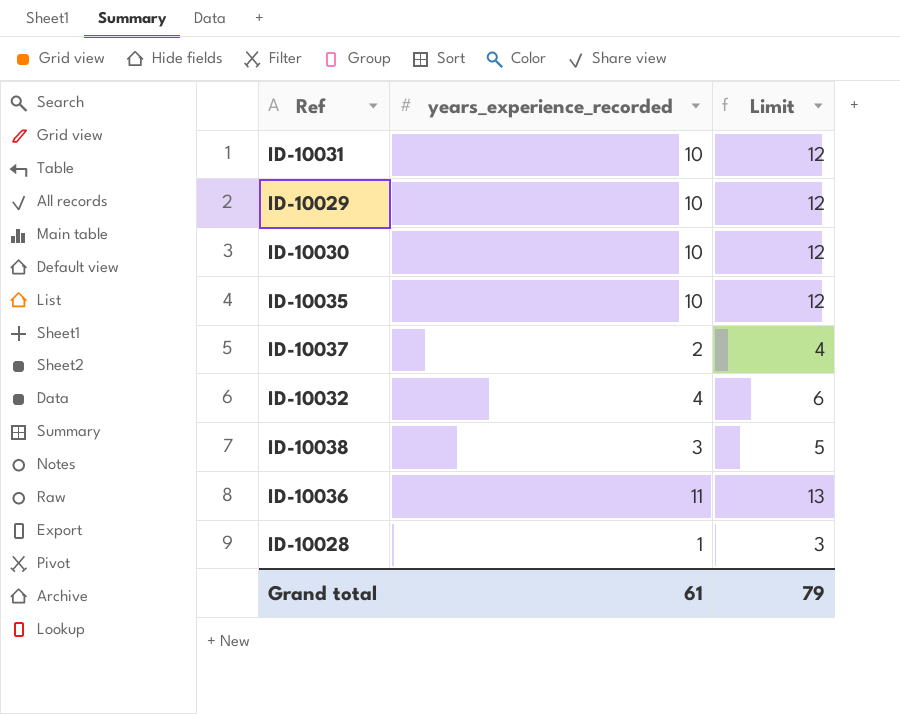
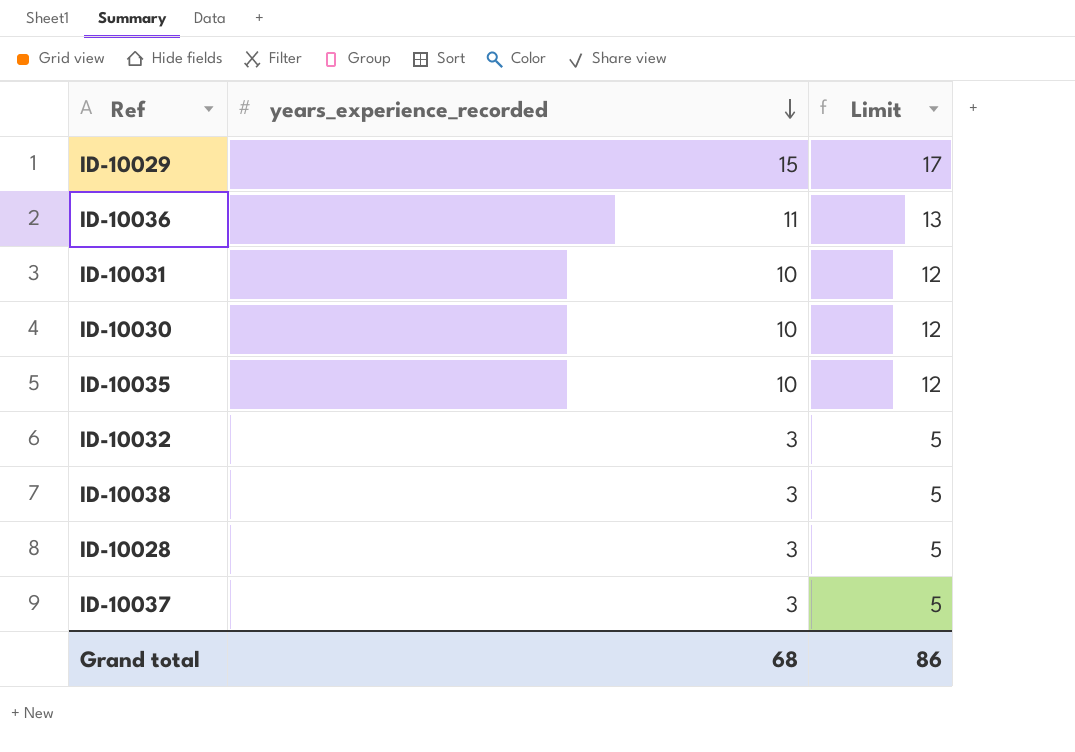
row order: none -> years_experience_recorded descending
ID-10029 | years_experience_recorded: 10 -> 15
ID-10029 | Limit: 12 -> 17
ID-10032 | years_experience_recorded: 4 -> 3
ID-10032 | Limit: 6 -> 5
ID-10028 | years_experience_recorded: 1 -> 3
ID-10028 | Limit: 3 -> 5
ID-10037 | years_experience_recorded: 2 -> 3
ID-10037 | Limit: 4 -> 5
Grand total | years_experience_recorded: 61 -> 68
Grand total | Limit: 79 -> 86

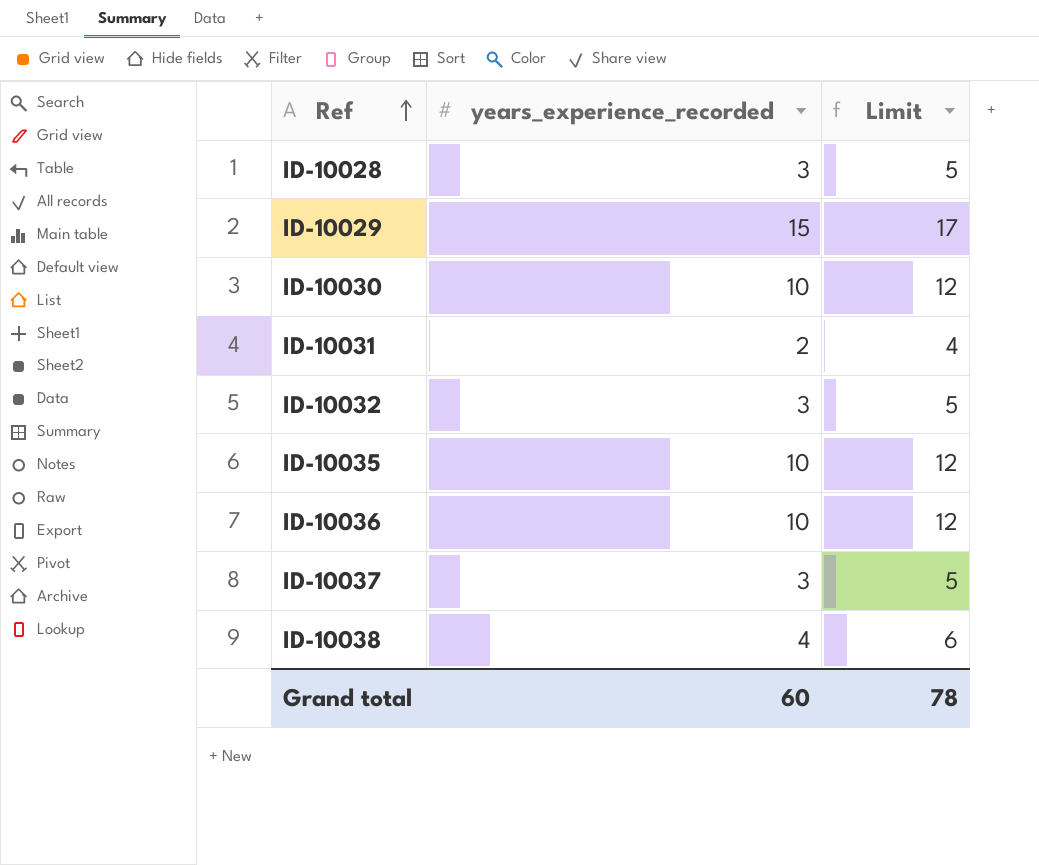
row order: years_experience_recorded descending -> Ref ascending
ID-10031 | years_experience_recorded: 10 -> 2
ID-10031 | Limit: 12 -> 4
ID-10036 | years_experience_recorded: 11 -> 10
ID-10036 | Limit: 13 -> 12
ID-10038 | years_experience_recorded: 3 -> 4
ID-10038 | Limit: 5 -> 6
Grand total | years_experience_recorded: 68 -> 60
Grand total | Limit: 86 -> 78

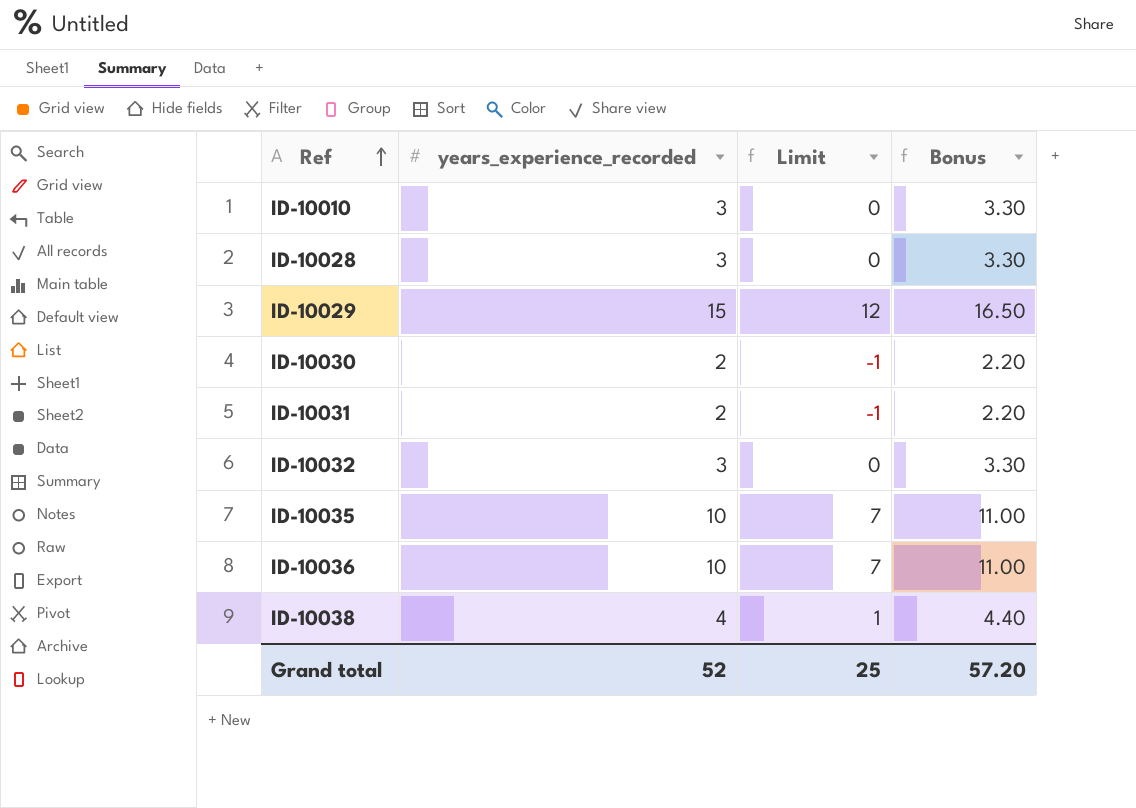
column Limit | formula: [years_experience_recorded] + 2 -> [years_experience_recorded] - 3
column Bonus | formula: none -> [years_experience_recorded] * 1.1
row ID-10037: 3 | 5 -> none
row ID-10010: none -> 3 | 0 | 3.30
ID-10030 | years_experience_recorded: 10 -> 2
Grand total | years_experience_recorded: 60 -> 52
Grand total | Limit: 78 -> 25

